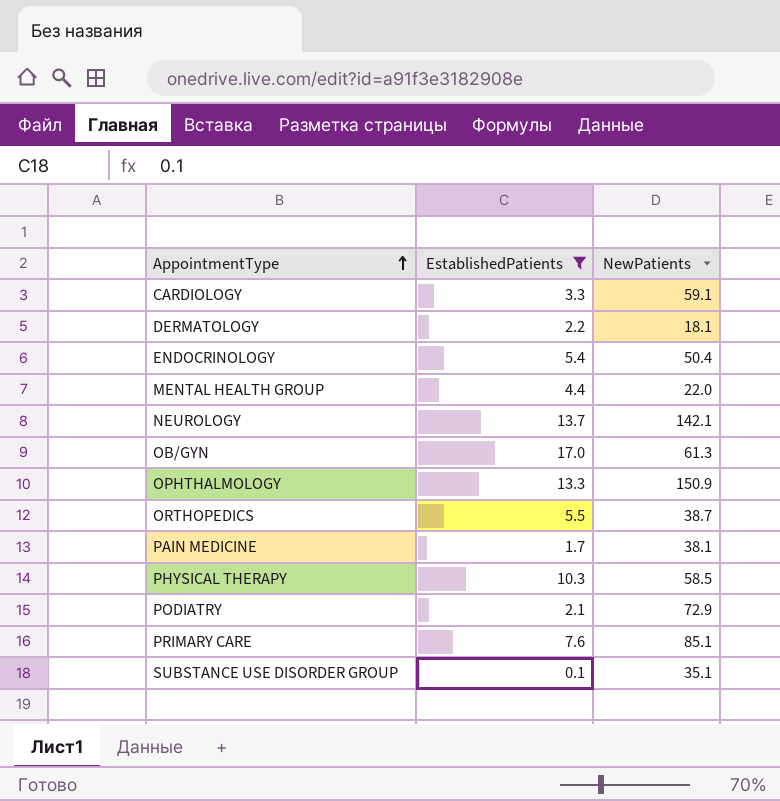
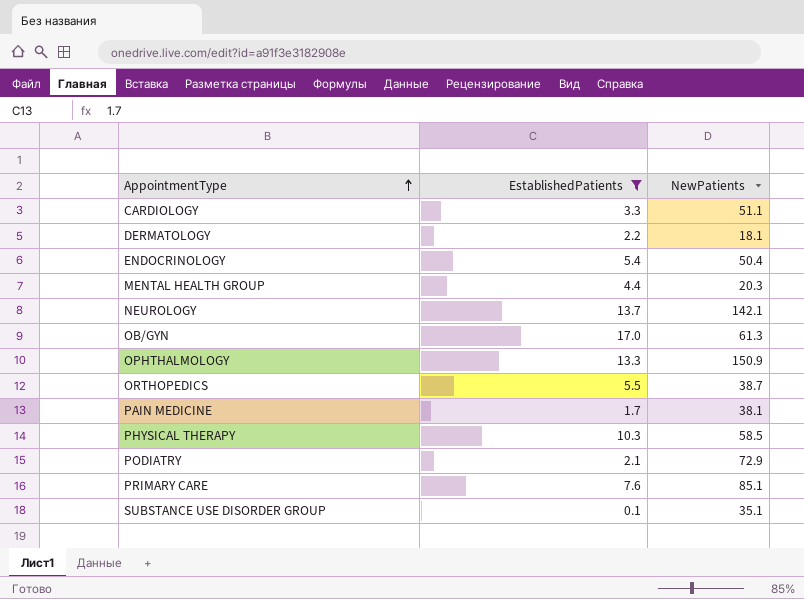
CARDIOLOGY | NewPatients: 59.1 -> 51.1
MENTAL HEALTH GROUP | NewPatients: 22.0 -> 20.3

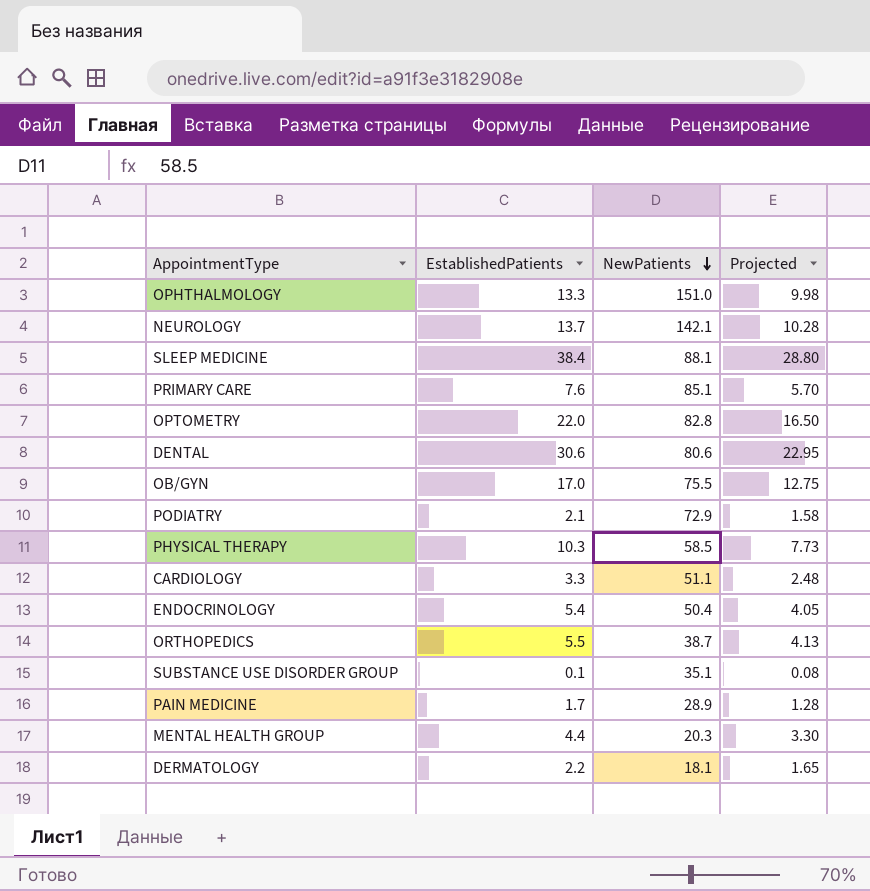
filter: EstablishedPatients <= 17.0 -> none
row order: AppointmentType ascending -> NewPatients descending
column Projected | formula: none -> [EstablishedPatients] * 0.75
OPHTHALMOLOGY | NewPatients: 150.9 -> 151.0
OB/GYN | NewPatients: 61.3 -> 75.5
PAIN MEDICINE | NewPatients: 38.1 -> 28.9

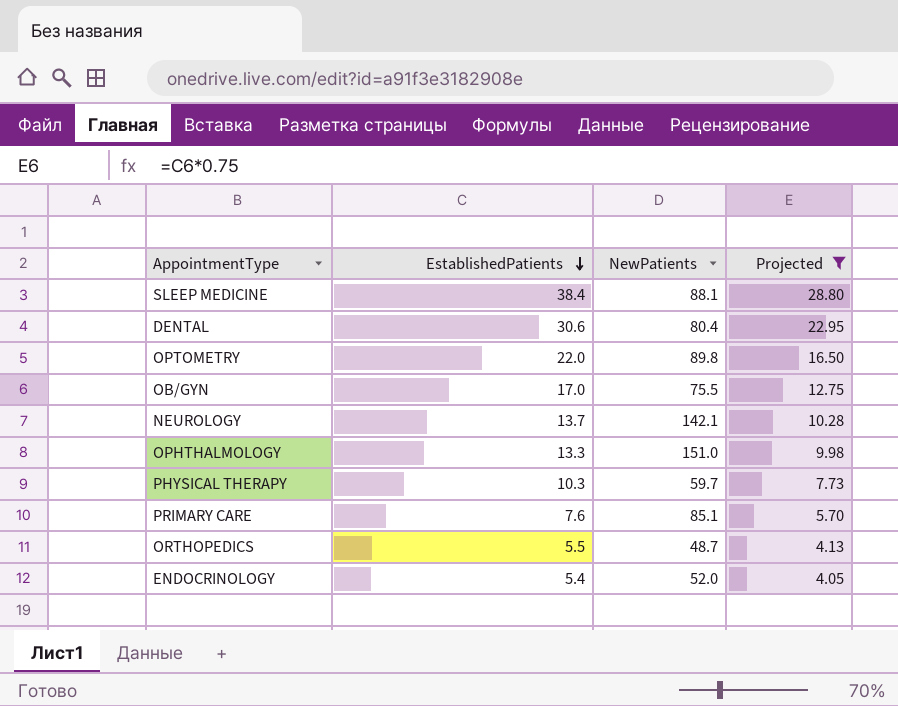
filter: none -> Projected >= 4.05
row order: NewPatients descending -> EstablishedPatients descending
DENTAL | NewPatients: 80.6 -> 80.4
OPTOMETRY | NewPatients: 82.8 -> 89.8
PHYSICAL THERAPY | NewPatients: 58.5 -> 59.7
ORTHOPEDICS | NewPatients: 38.7 -> 48.7
ENDOCRINOLOGY | NewPatients: 50.4 -> 52.0

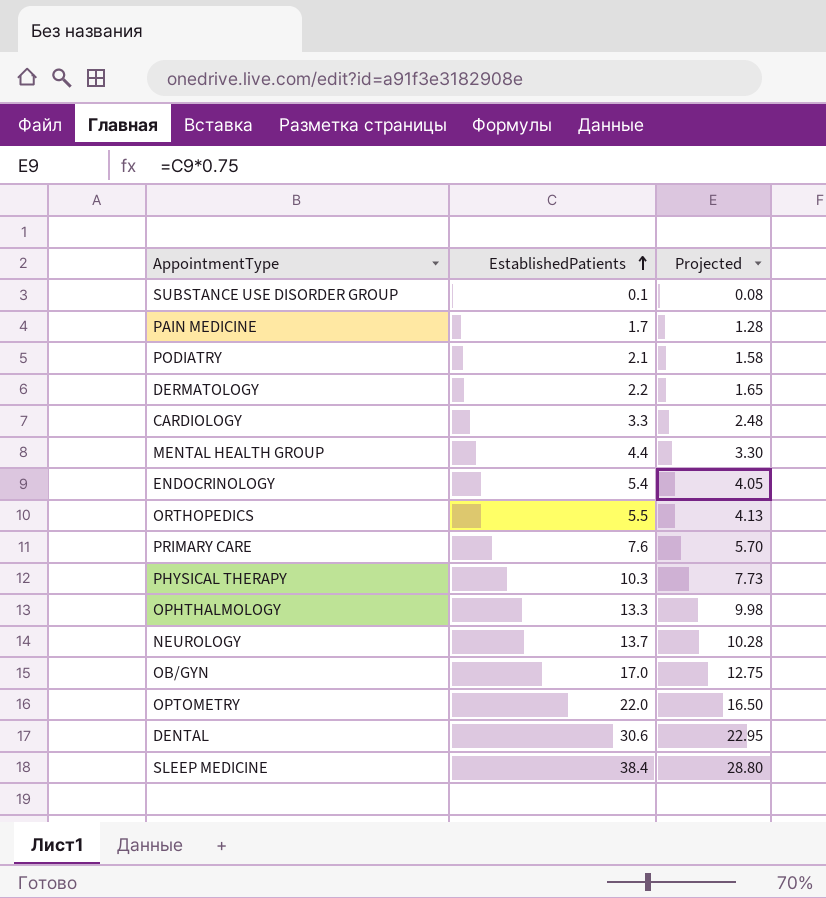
filter: Projected >= 4.05 -> none
row order: EstablishedPatients descending -> EstablishedPatients ascending
column NewPatients | position: 3 -> none

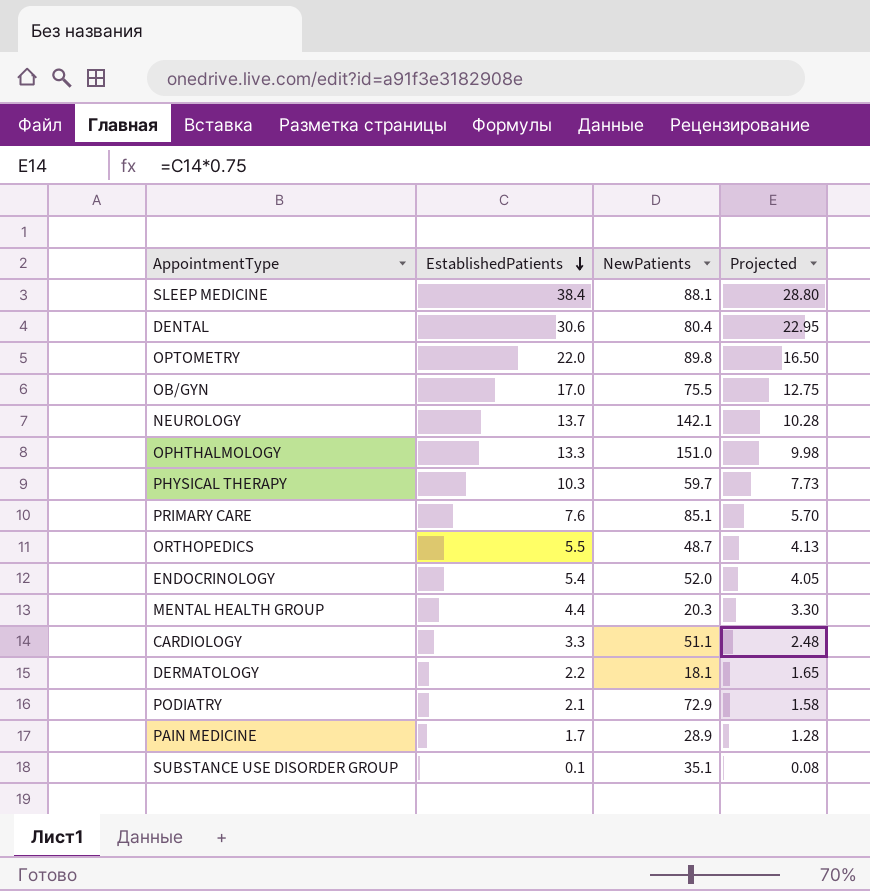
row order: EstablishedPatients ascending -> EstablishedPatients descending
column NewPatients | position: none -> 3

